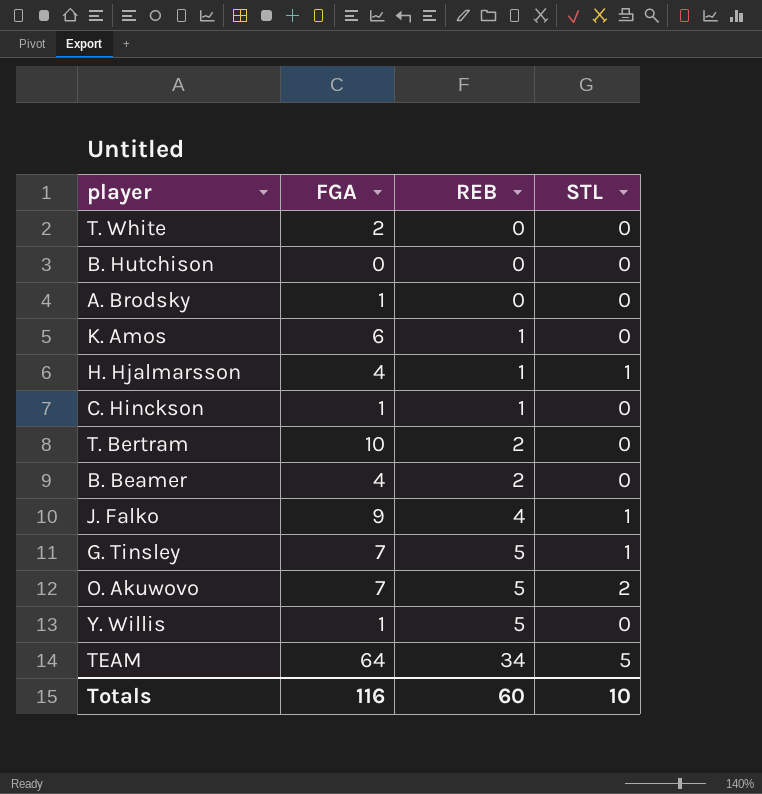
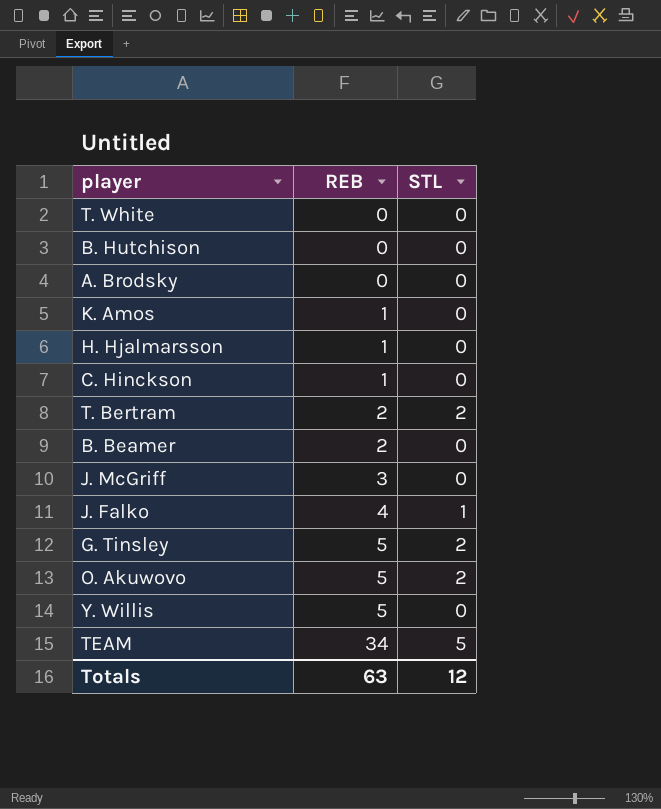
column FGA | position: 2 -> none
H. Hjalmarsson | STL: 1 -> 0
T. Bertram | STL: 0 -> 2
row J. McGriff: none -> 3 | 0
G. Tinsley | STL: 1 -> 2
Totals | REB: 60 -> 63
Totals | STL: 10 -> 12

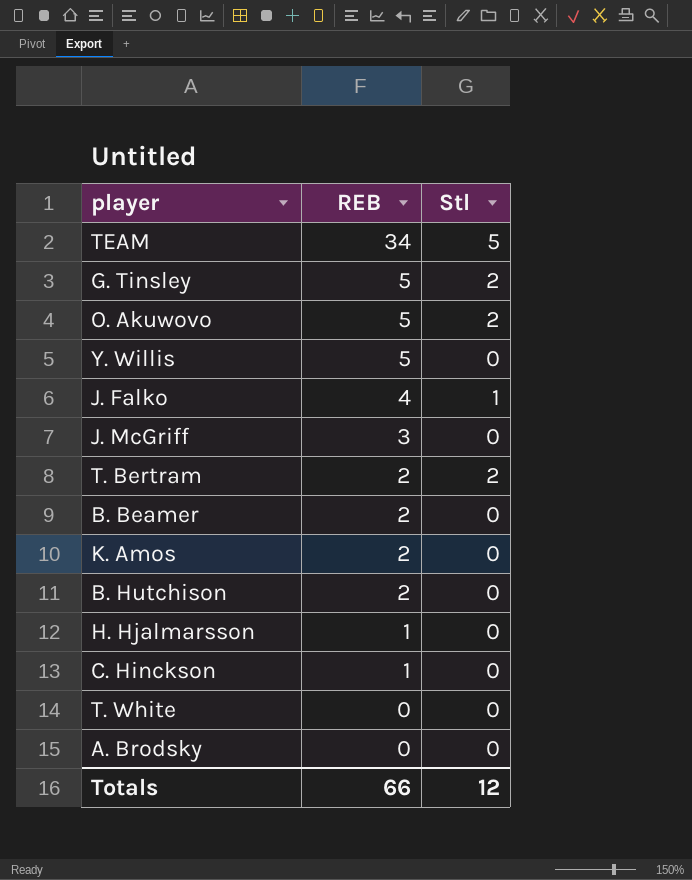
row order: REB ascending -> REB descending
column name: STL -> Stl
K. Amos | REB: 1 -> 2
B. Hutchison | REB: 0 -> 2
Totals | REB: 63 -> 66

